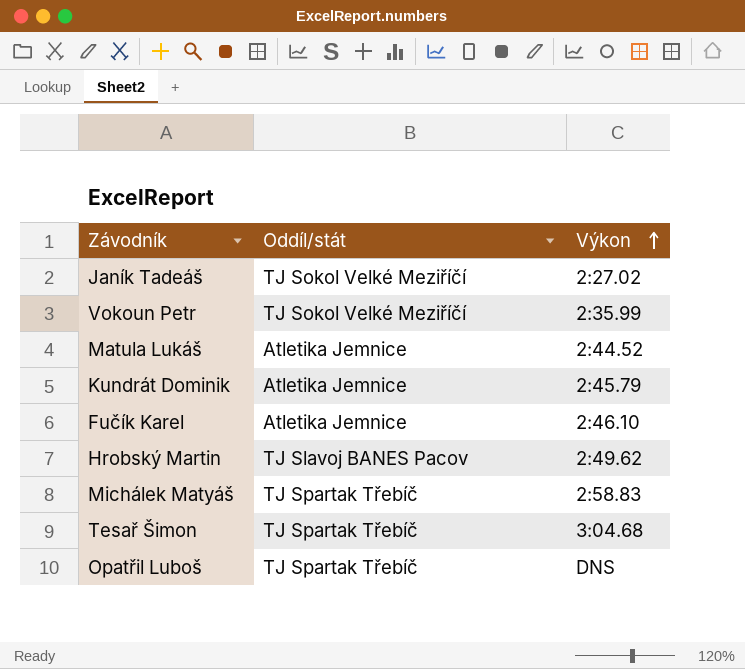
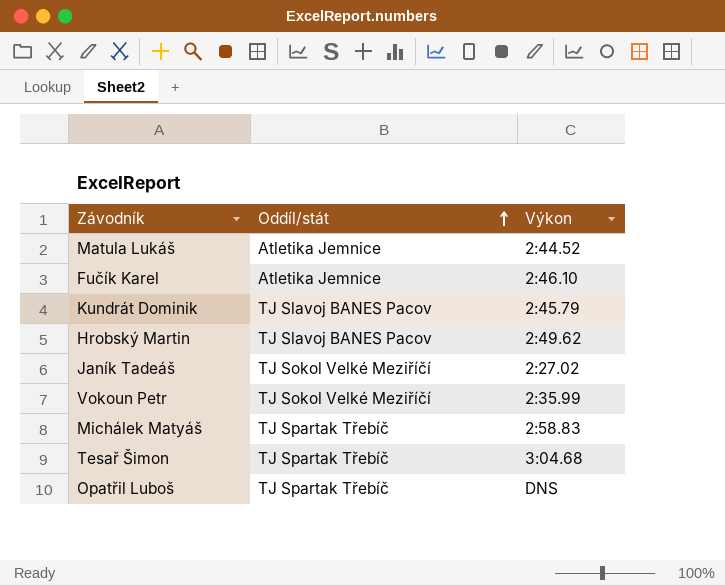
row order: Výkon ascending -> Oddíl/stát ascending
Kundrát Dominik | Oddíl/stát: Atletika Jemnice -> TJ Slavoj BANES Pacov

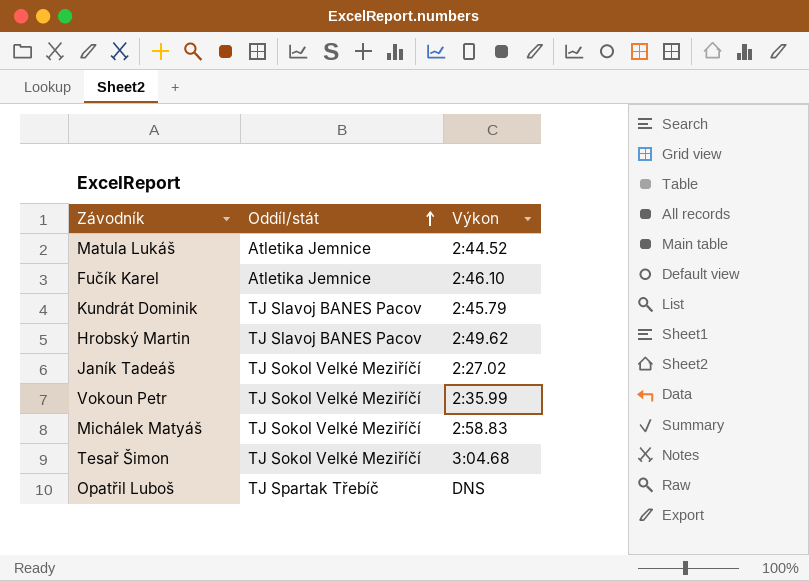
Michálek Matyáš | Oddíl/stát: TJ Spartak Třebíč -> TJ Sokol Velké Meziříčí
Tesař Šimon | Oddíl/stát: TJ Spartak Třebíč -> TJ Sokol Velké Meziříčí

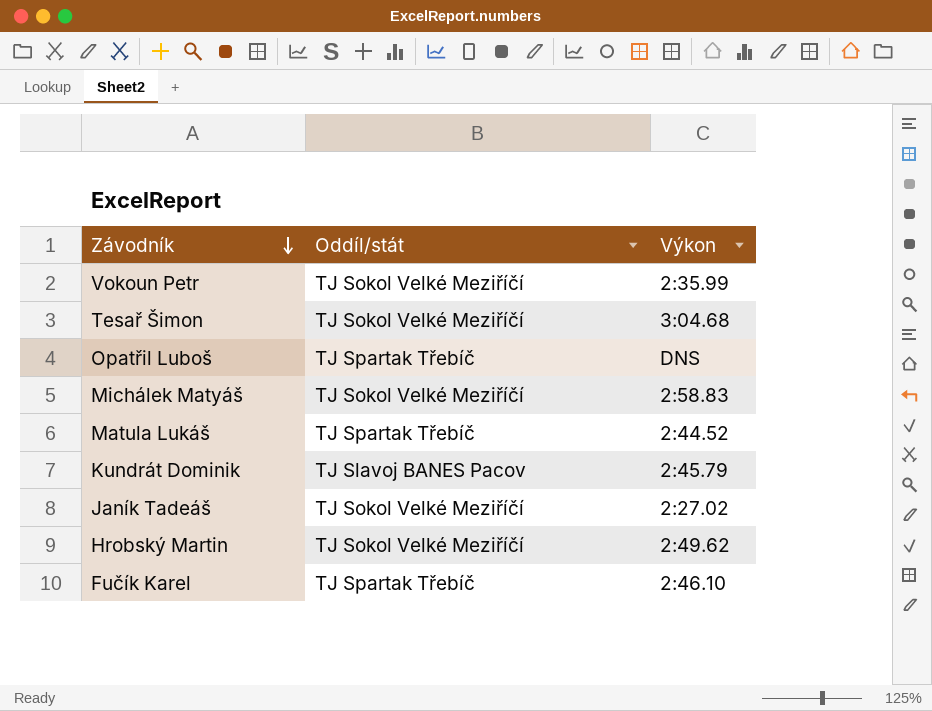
row order: Oddíl/stát ascending -> Závodník descending
Matula Lukáš | Oddíl/stát: Atletika Jemnice -> TJ Spartak Třebíč
Hrobský Martin | Oddíl/stát: TJ Slavoj BANES Pacov -> TJ Sokol Velké Meziříčí
Fučík Karel | Oddíl/stát: Atletika Jemnice -> TJ Spartak Třebíč

